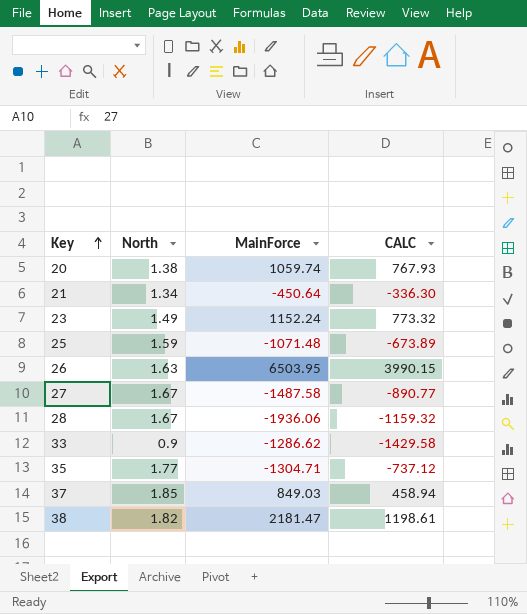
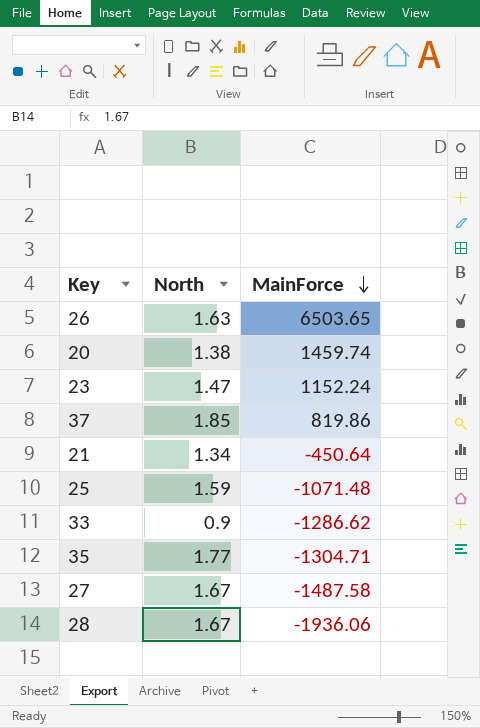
row order: Key ascending -> MainForce descending
column CALC | formula: [MainForce] / [North] -> none
row 38: 1.82 | 2181.47 | 1198.61 -> none
26 | MainForce: 6503.95 -> 6503.65
20 | MainForce: 1059.74 -> 1459.74
23 | North: 1.49 -> 1.47
37 | MainForce: 849.03 -> 819.86

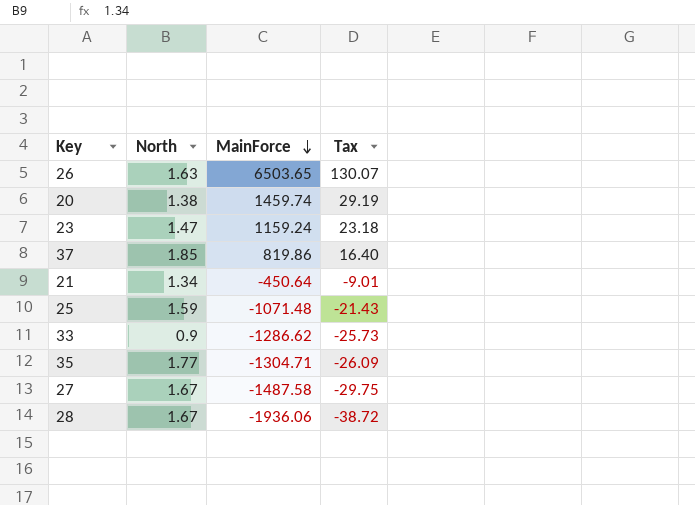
column Tax | formula: none -> [MainForce] * 0.02
23 | MainForce: 1152.24 -> 1159.24

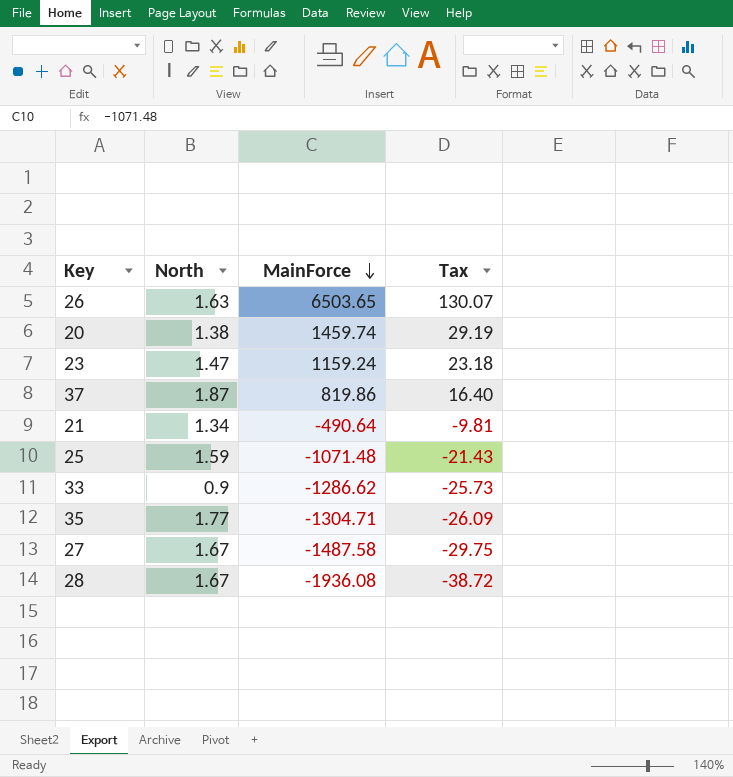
37 | North: 1.85 -> 1.87
21 | MainForce: -450.64 -> -490.64
21 | Tax: -9.01 -> -9.81
28 | MainForce: -1936.06 -> -1936.08

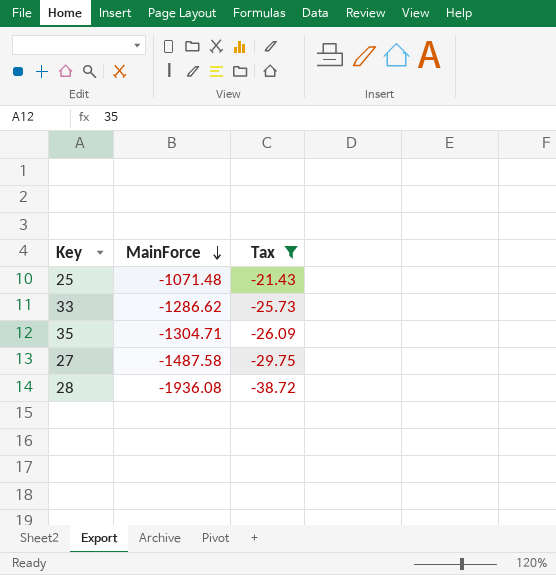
filter: none -> Tax <= -21.43
column North | position: 2 -> none

